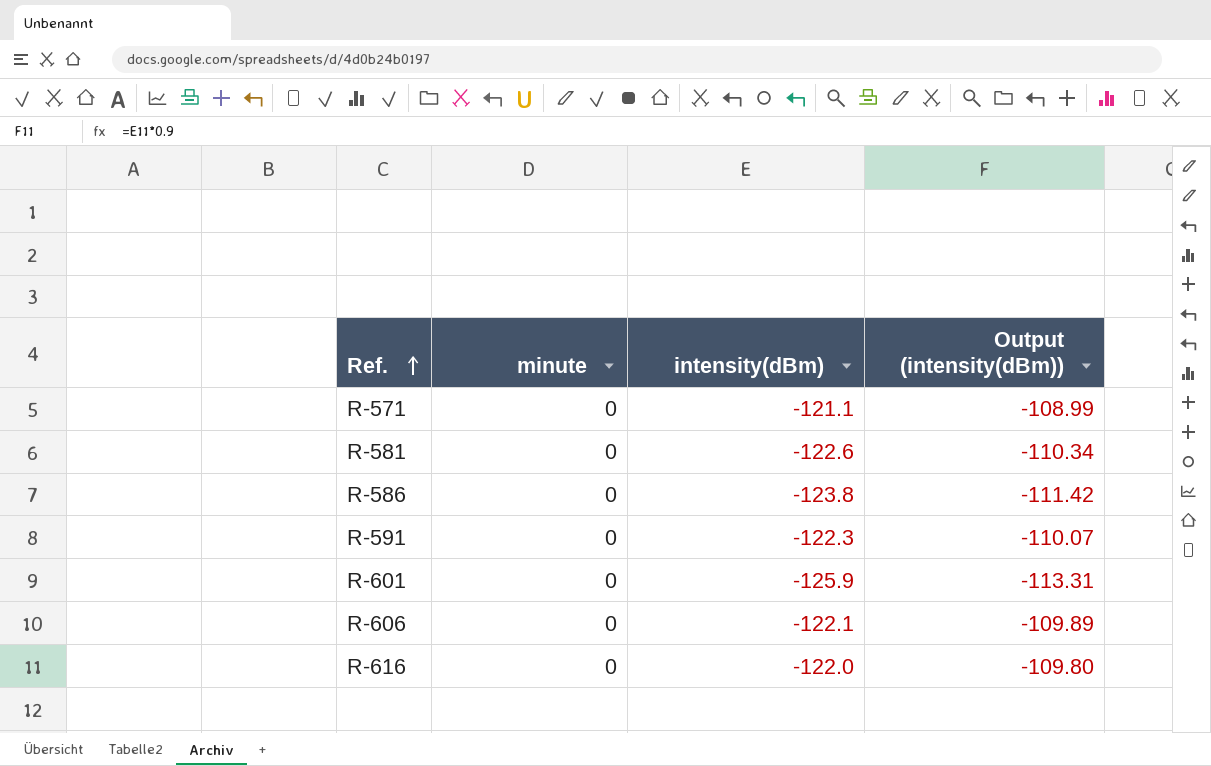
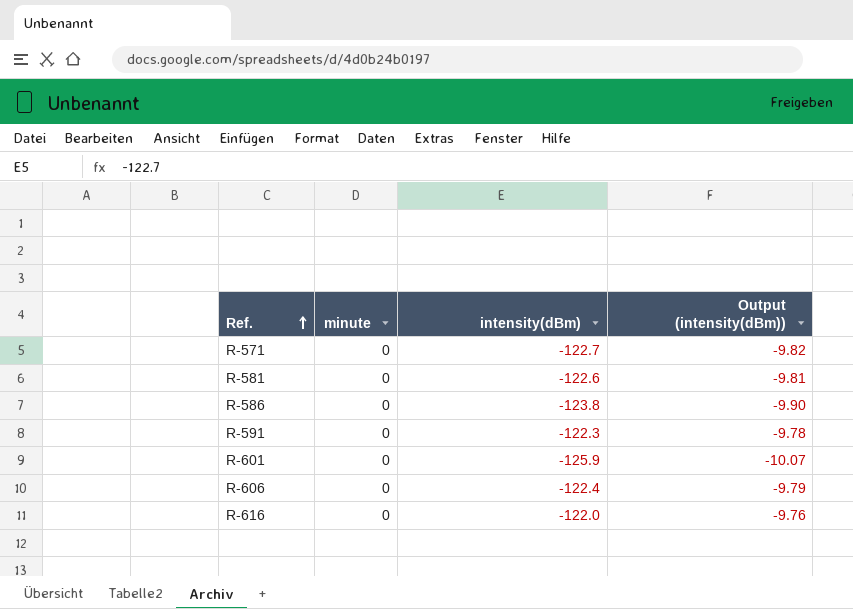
column Output (intensity(dBm)) | formula: [intensity(dBm)] * 0.9 -> [intensity(dBm)] * 0.08
R-571 | intensity(dBm): -121.1 -> -122.7
R-606 | intensity(dBm): -122.1 -> -122.4

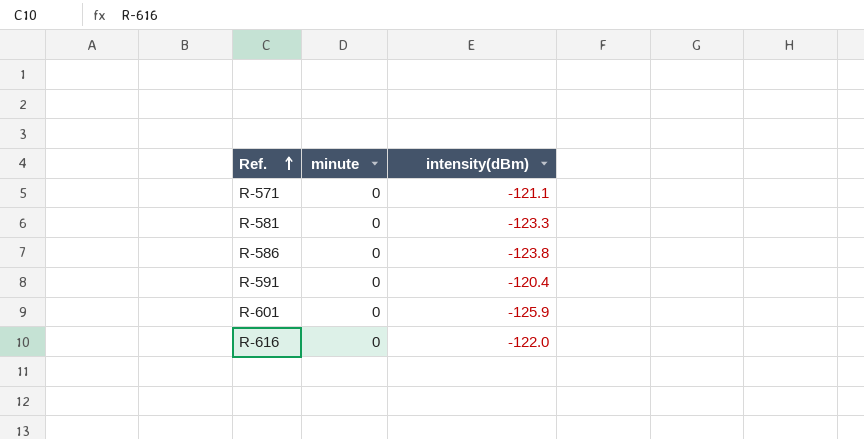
column Output (intensity(dBm)) | formula: [intensity(dBm)] * 0.08 -> none
row R-606: 0 | -122.4 | -9.79 -> none
R-571 | intensity(dBm): -122.7 -> -121.1
R-581 | intensity(dBm): -122.6 -> -123.3
R-591 | intensity(dBm): -122.3 -> -120.4

